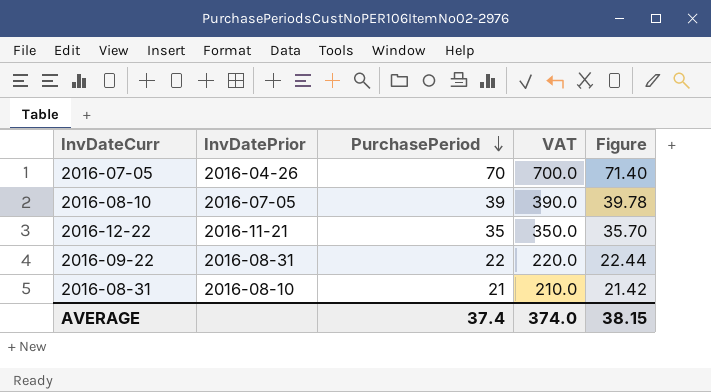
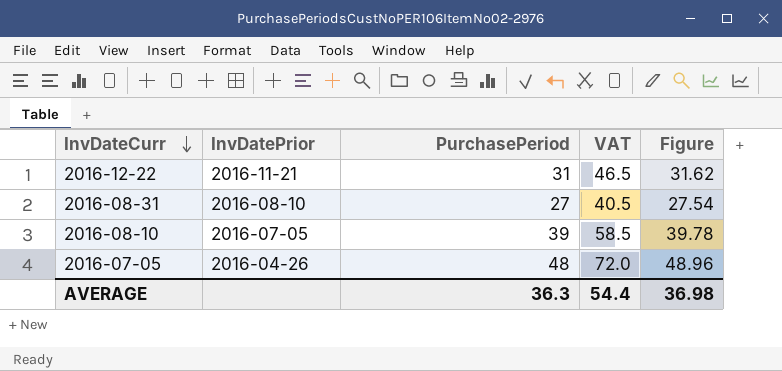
row order: PurchasePeriod descending -> InvDateCurr descending
column VAT | formula: [PurchasePeriod] * 10 -> [PurchasePeriod] * 1.5
row 2016-09-22: 2016-08-31 | 22 | 220.0 | 22.44 -> none
2016-12-22 | PurchasePeriod: 35 -> 31
2016-12-22 | Figure: 35.70 -> 31.62
2016-08-31 | PurchasePeriod: 21 -> 27
2016-08-31 | Figure: 21.42 -> 27.54
2016-07-05 | PurchasePeriod: 70 -> 48
2016-07-05 | Figure: 71.40 -> 48.96
AVERAGE | PurchasePeriod: 37.4 -> 36.3
AVERAGE | VAT: 374.0 -> 54.4
AVERAGE | Figure: 38.15 -> 36.98

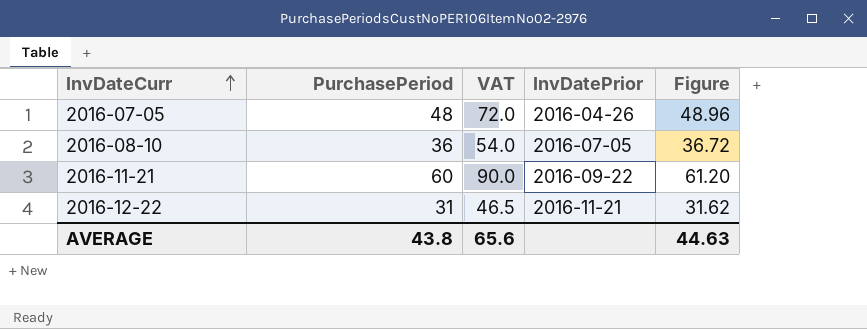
row order: InvDateCurr descending -> InvDateCurr ascending
column InvDatePrior | position: 2 -> 4
row 2016-08-31: 2016-08-10 | 27 | 40.5 | 27.54 -> none
2016-08-10 | PurchasePeriod: 39 -> 36
2016-08-10 | VAT: 58.5 -> 54.0
2016-08-10 | Figure: 39.78 -> 36.72
row 2016-11-21: none -> 60 | 90.0 | 2016-09-22 | 61.20
AVERAGE | PurchasePeriod: 36.3 -> 43.8
AVERAGE | VAT: 54.4 -> 65.6
AVERAGE | Figure: 36.98 -> 44.63

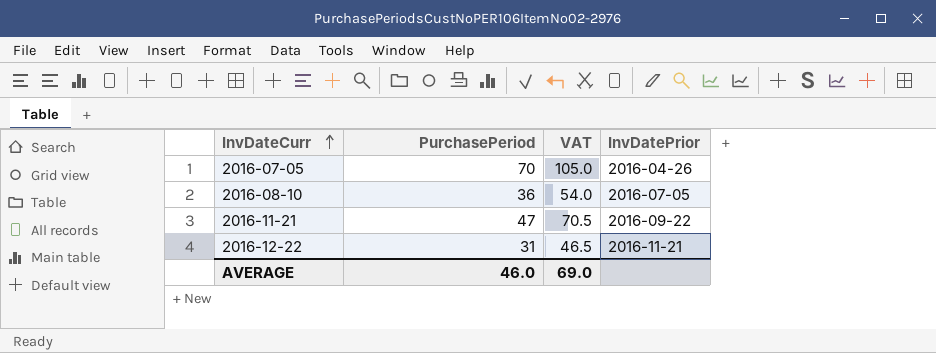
column Figure | formula: [PurchasePeriod] * 1.02 -> none
2016-07-05 | PurchasePeriod: 48 -> 70
2016-07-05 | VAT: 72.0 -> 105.0
2016-11-21 | PurchasePeriod: 60 -> 47
2016-11-21 | VAT: 90.0 -> 70.5
AVERAGE | PurchasePeriod: 43.8 -> 46.0
AVERAGE | VAT: 65.6 -> 69.0

